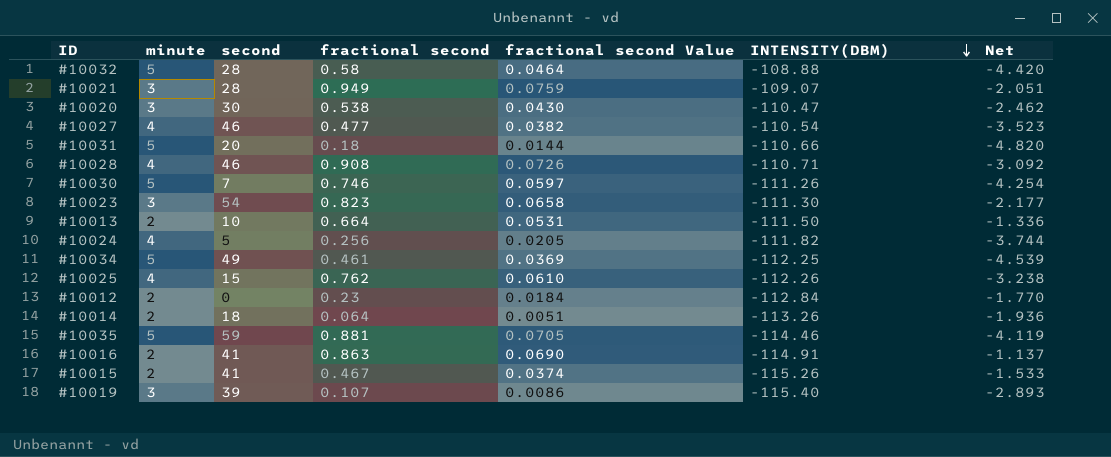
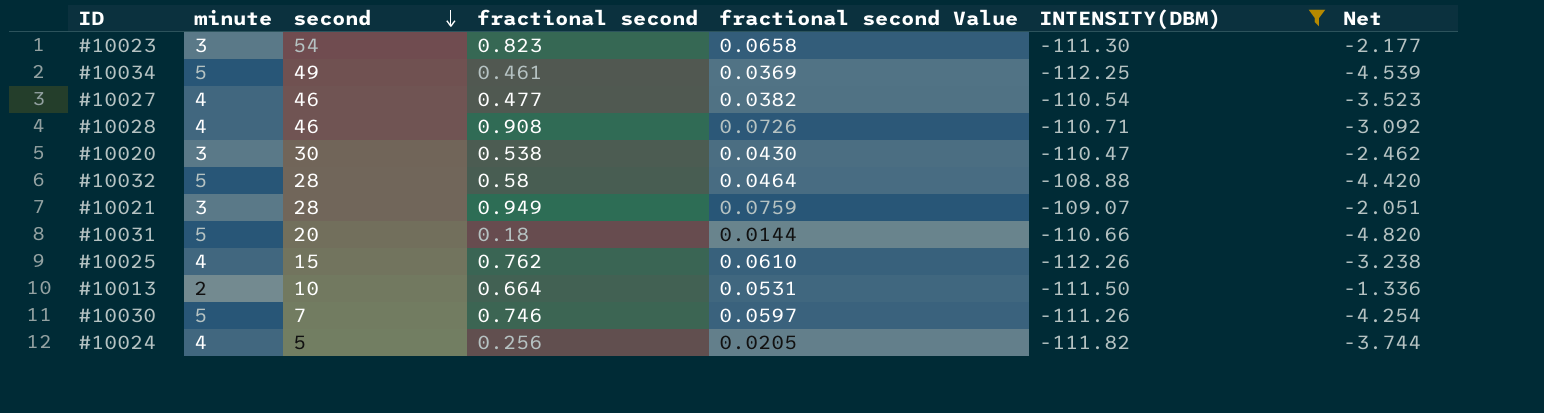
filter: none -> INTENSITY(DBM) >= -112.26
row order: INTENSITY(DBM) descending -> second descending

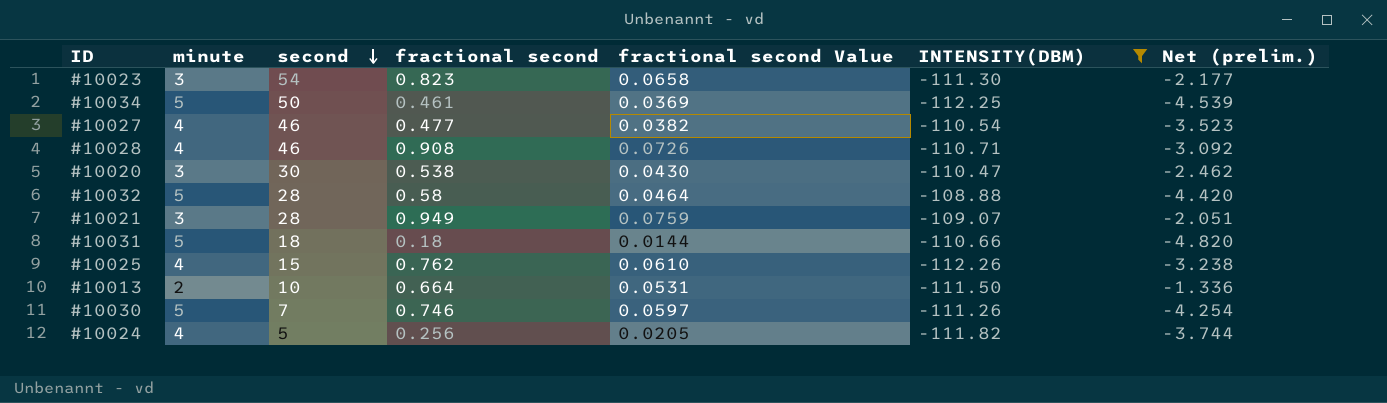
column name: Net -> Net (prelim.)
#10034 | second: 49 -> 50
#10031 | second: 20 -> 18

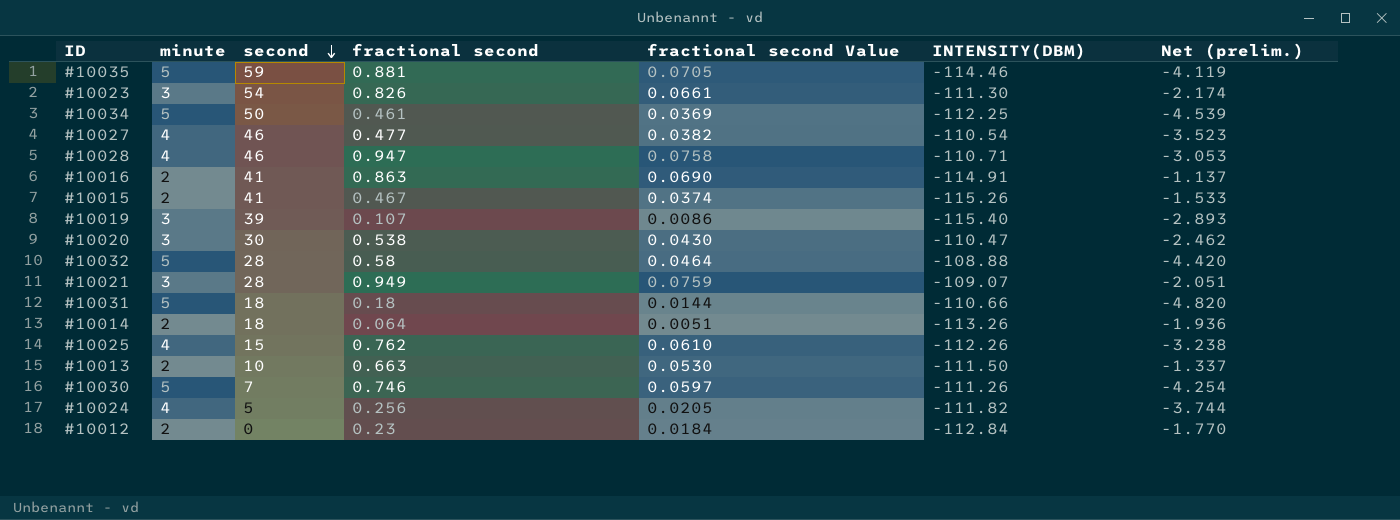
filter: INTENSITY(DBM) >= -112.26 -> none
#10023 | fractional second: 0.823 -> 0.826
#10023 | fractional second Value: 0.0658 -> 0.0661
#10023 | Net (prelim.): -2.177 -> -2.174
#10028 | fractional second: 0.908 -> 0.947
#10028 | fractional second Value: 0.0726 -> 0.0758
#10028 | Net (prelim.): -3.092 -> -3.053
#10013 | fractional second: 0.664 -> 0.663
#10013 | fractional second Value: 0.0531 -> 0.0530
#10013 | Net (prelim.): -1.336 -> -1.337

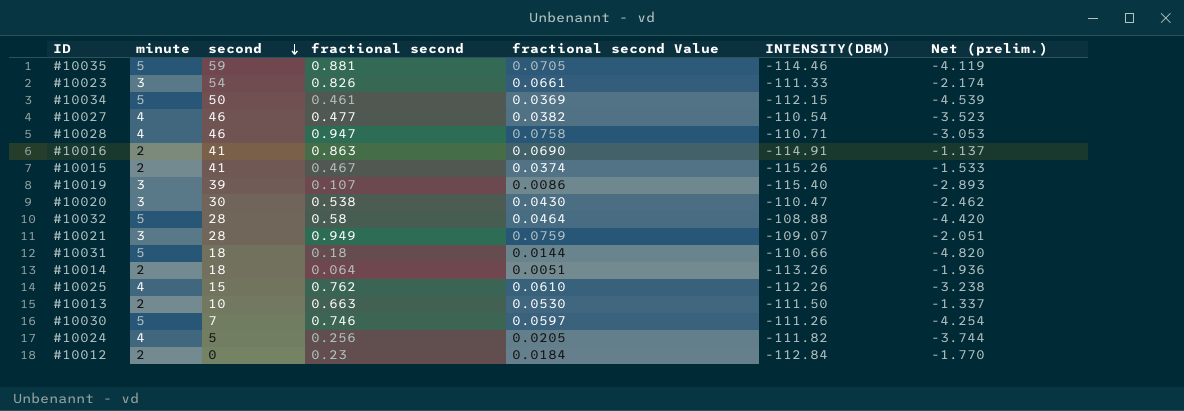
#10023 | INTENSITY(DBM): -111.30 -> -111.33
#10034 | INTENSITY(DBM): -112.25 -> -112.15

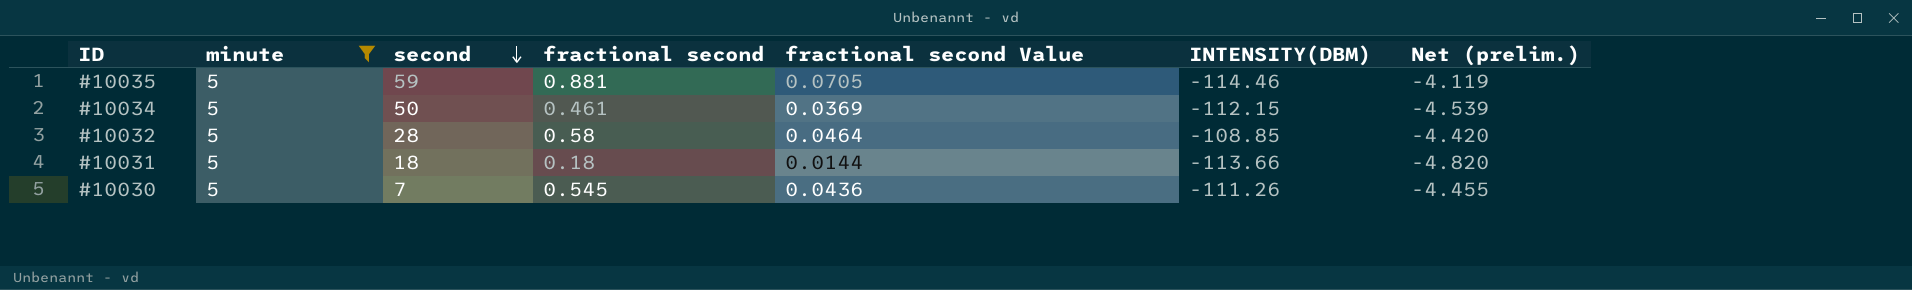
filter: none -> minute = 5
#10032 | INTENSITY(DBM): -108.88 -> -108.85
#10031 | INTENSITY(DBM): -110.66 -> -113.66
#10030 | fractional second: 0.746 -> 0.545
#10030 | fractional second Value: 0.0597 -> 0.0436
#10030 | Net (prelim.): -4.254 -> -4.455

